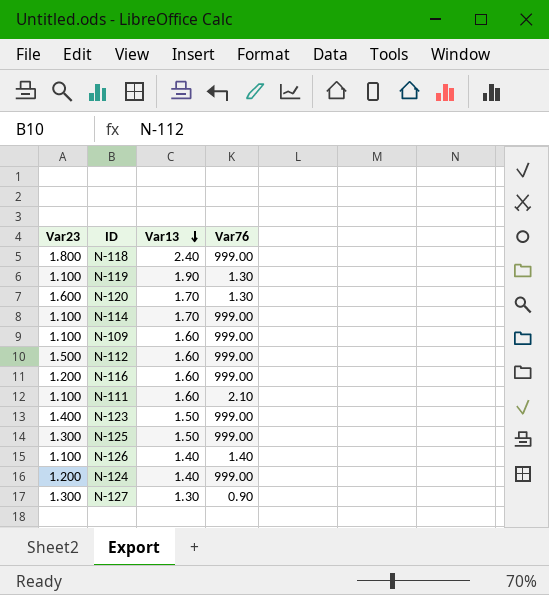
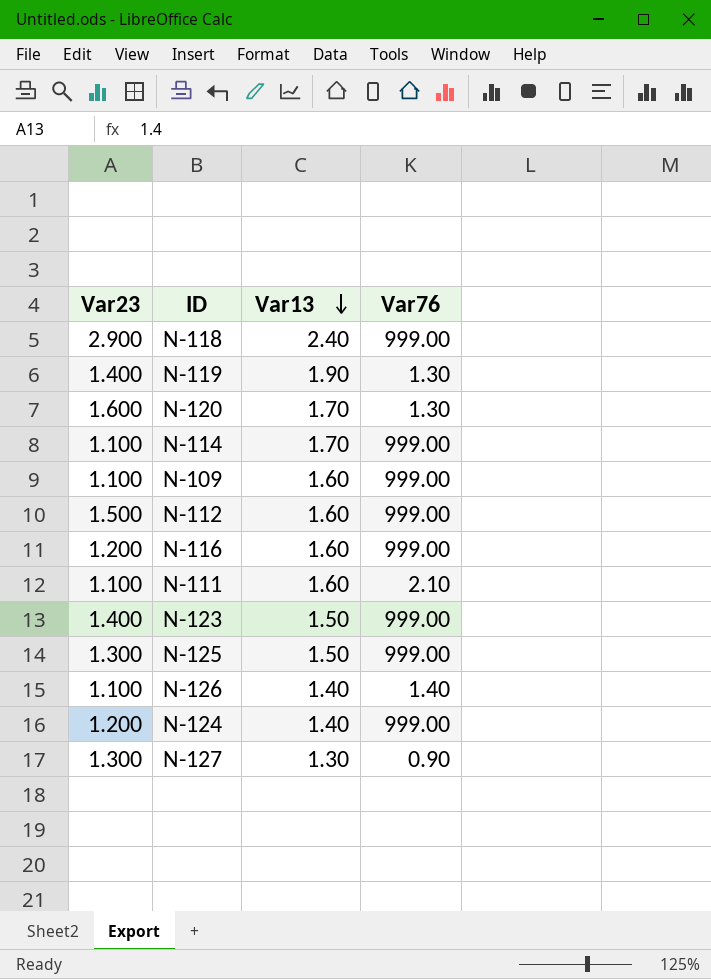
N-118 | Var23: 1.800 -> 2.900
N-119 | Var23: 1.100 -> 1.400

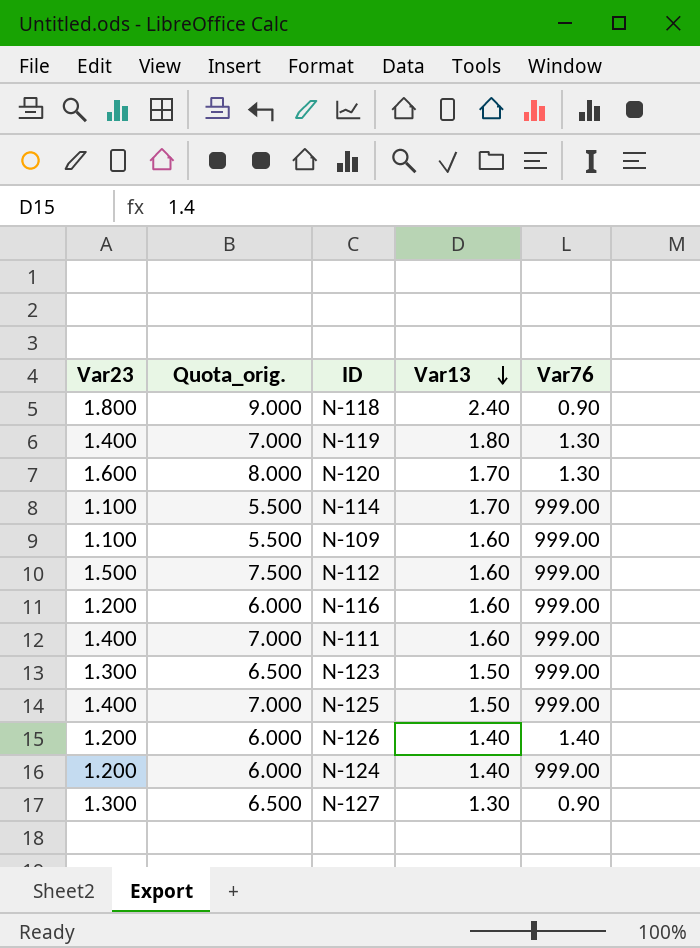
column Quota_orig. | formula: none -> [Var23] * 5
N-118 | Var23: 2.900 -> 1.800
N-118 | Var76: 999.00 -> 0.90
N-119 | Var13: 1.90 -> 1.80
N-111 | Var23: 1.100 -> 1.400
N-111 | Var76: 2.10 -> 999.00
N-123 | Var23: 1.400 -> 1.300
N-125 | Var23: 1.300 -> 1.400
N-126 | Var23: 1.100 -> 1.200

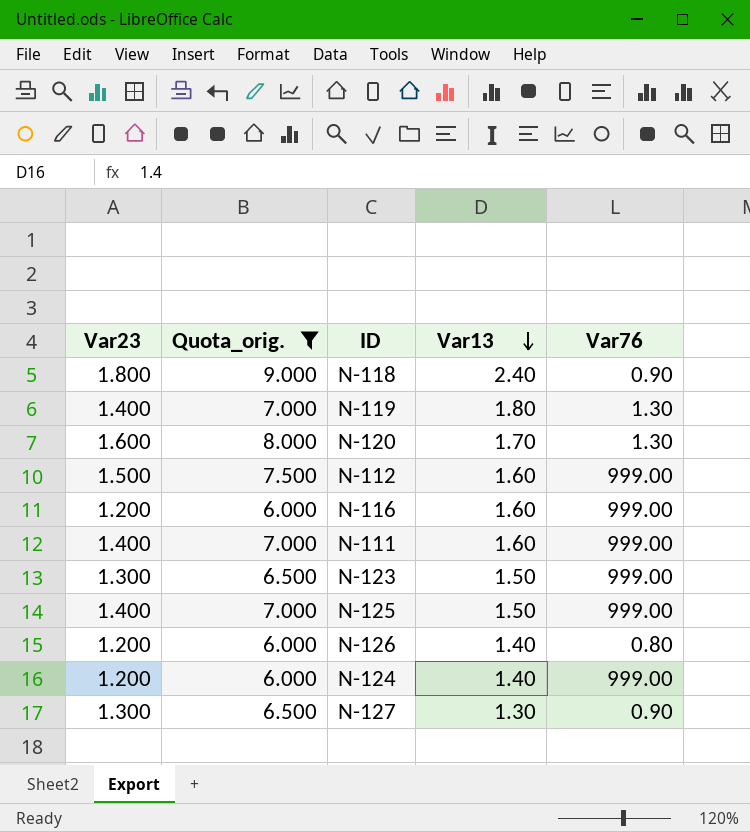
filter: none -> Quota_orig. != 5.500
N-126 | Var76: 1.40 -> 0.80

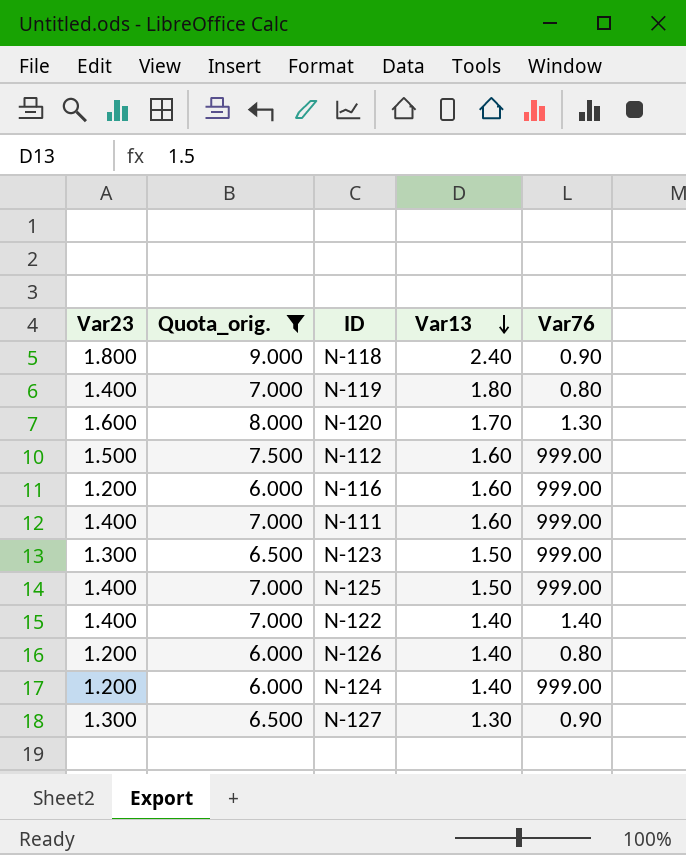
N-119 | Var76: 1.30 -> 0.80
row N-122: none -> 1.400 | 7.000 | 1.40 | 1.40

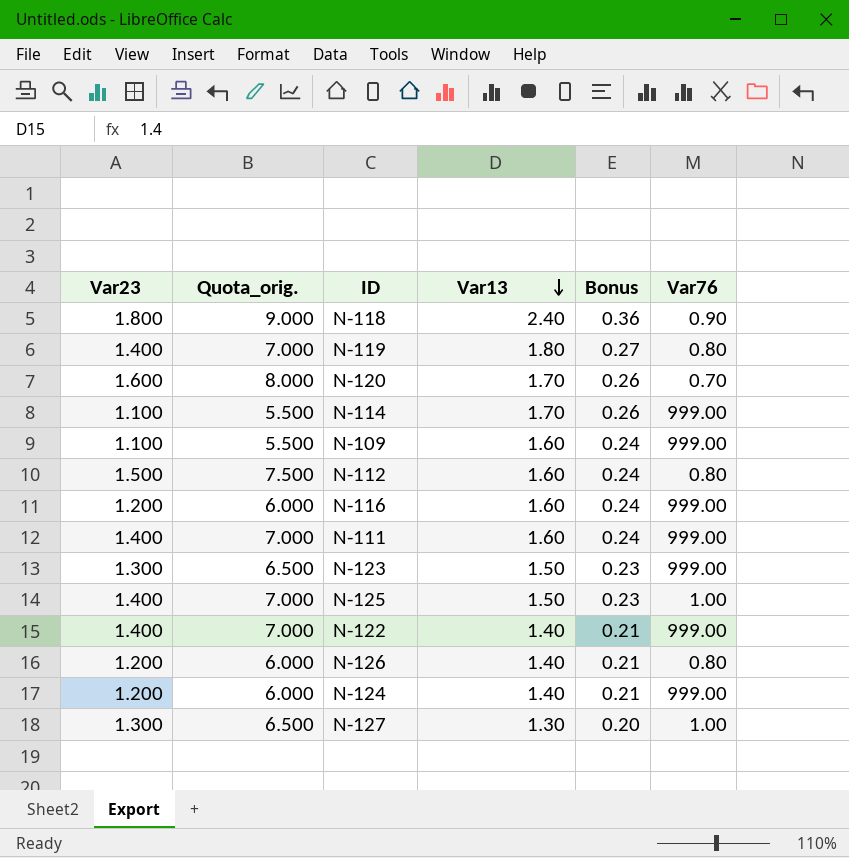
filter: Quota_orig. != 5.500 -> none
column Bonus | formula: none -> [Var13] * 0.15
N-120 | Var76: 1.30 -> 0.70
N-112 | Var76: 999.00 -> 0.80
N-125 | Var76: 999.00 -> 1.00
N-122 | Var76: 1.40 -> 999.00
N-127 | Var76: 0.90 -> 1.00

